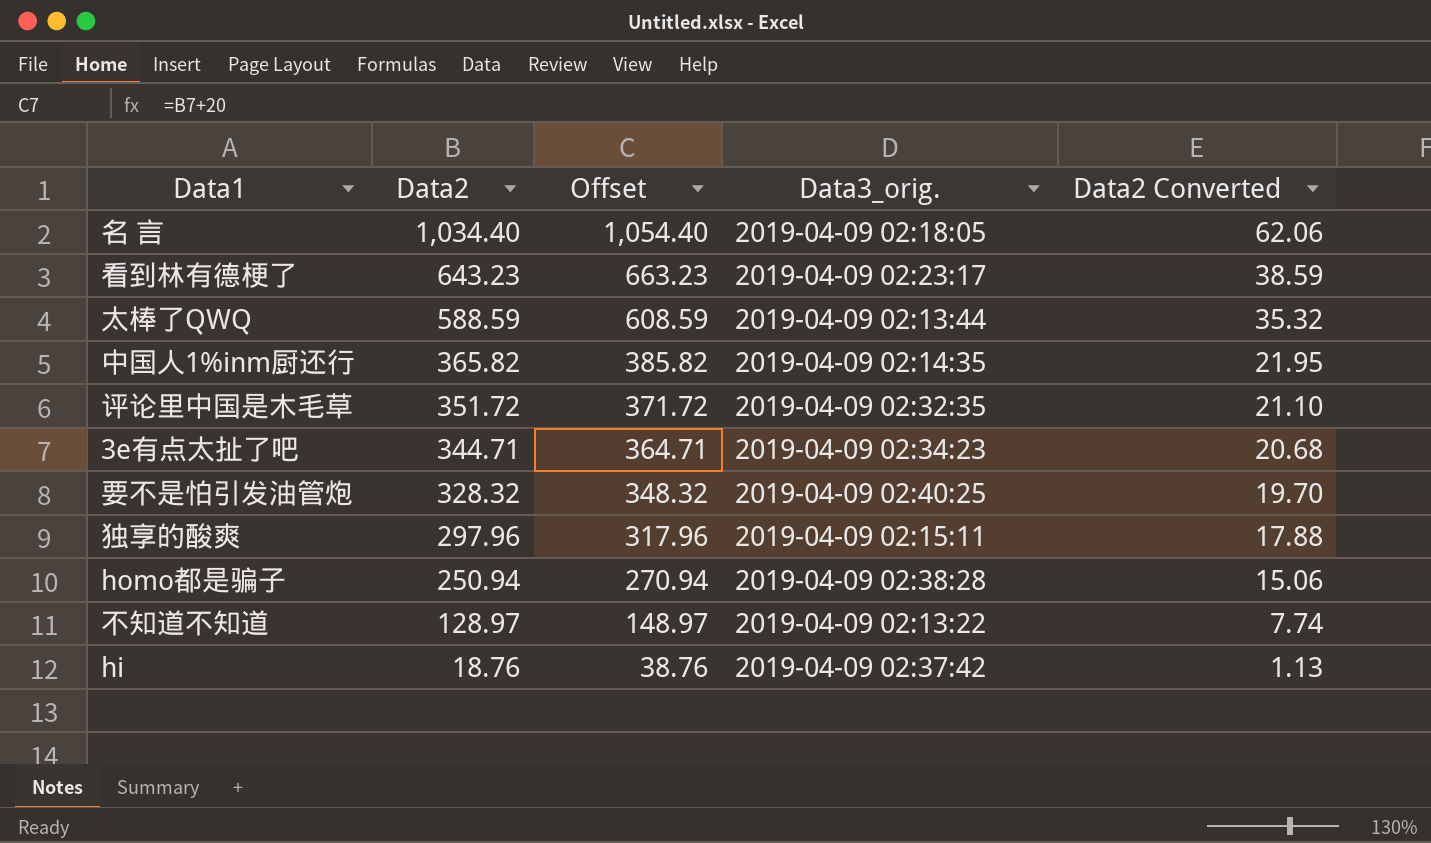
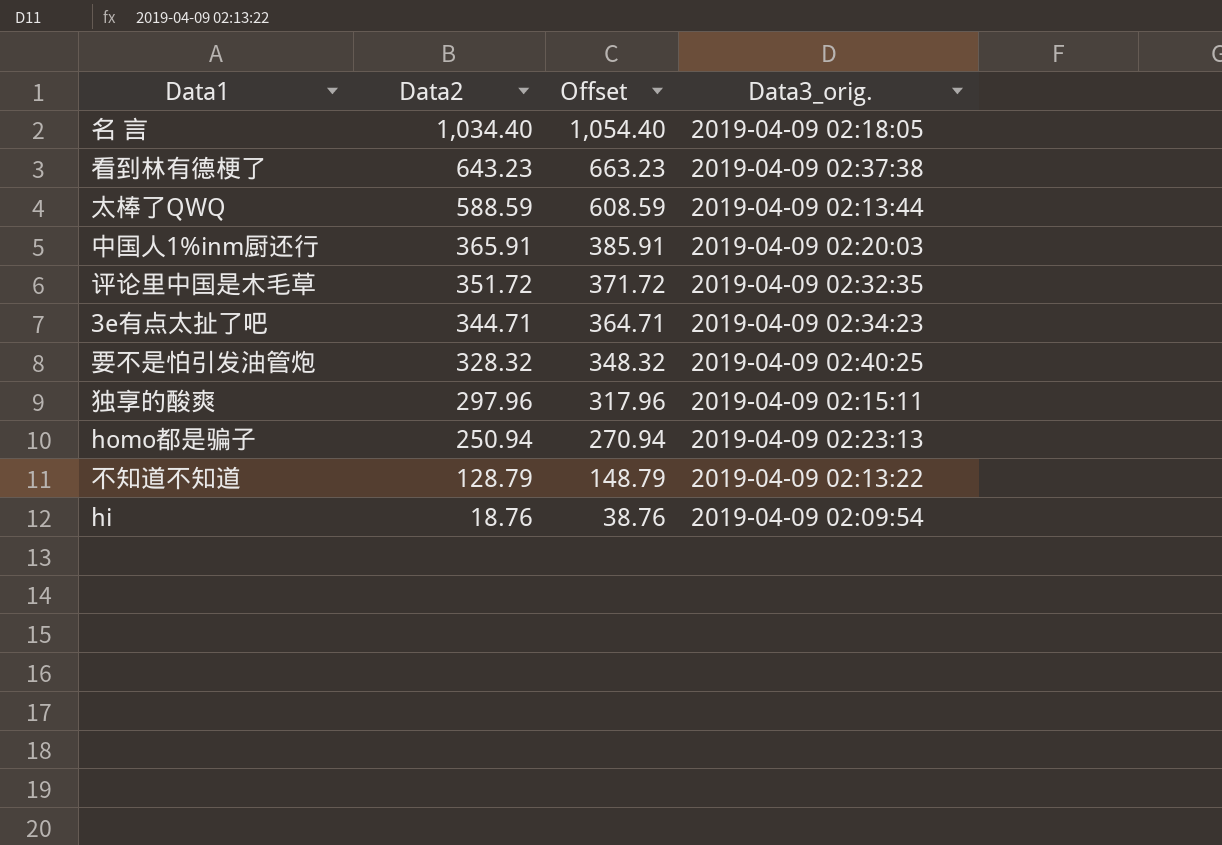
column Data2 Converted | formula: [Data2] * 0.06 -> none
看到林有德梗了 | Data3_orig.: 2019-04-09 02:23:17 -> 2019-04-09 02:37:38
中国人1%inm厨还行 | Data2: 365.82 -> 365.91
中国人1%inm厨还行 | Offset: 385.82 -> 385.91
中国人1%inm厨还行 | Data3_orig.: 2019-04-09 02:14:35 -> 2019-04-09 02:20:03
homo都是骗子 | Data3_orig.: 2019-04-09 02:38:28 -> 2019-04-09 02:23:13
不知道不知道 | Data2: 128.97 -> 128.79
不知道不知道 | Offset: 148.97 -> 148.79
hi | Data3_orig.: 2019-04-09 02:37:42 -> 2019-04-09 02:09:54

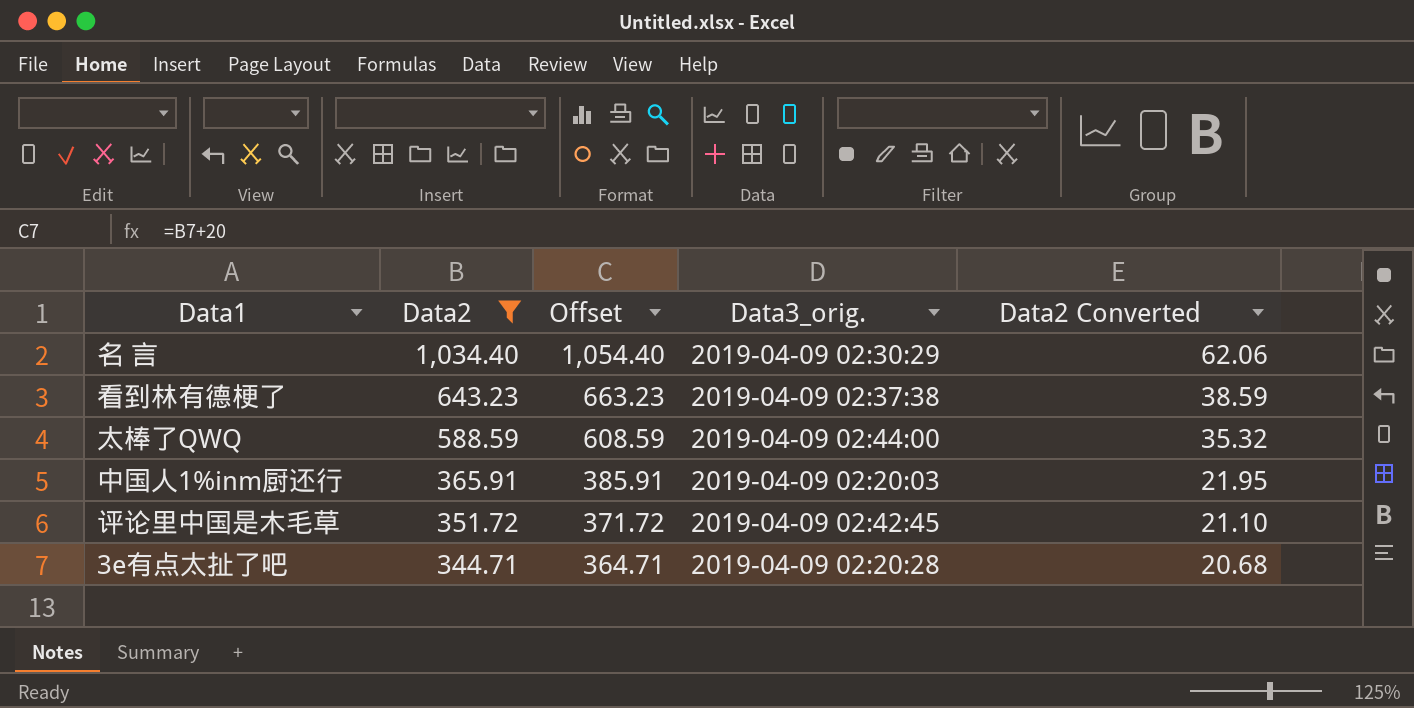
filter: none -> Data2 >= 344.71
column Data2 Converted | formula: none -> [Data2] * 0.06
名 言 | Data3_orig.: 2019-04-09 02:18:05 -> 2019-04-09 02:30:29
太棒了QWQ | Data3_orig.: 2019-04-09 02:13:44 -> 2019-04-09 02:44:00
评论里中国是木毛草 | Data3_orig.: 2019-04-09 02:32:35 -> 2019-04-09 02:42:45
3e有点太扯了吧 | Data3_orig.: 2019-04-09 02:34:23 -> 2019-04-09 02:20:28

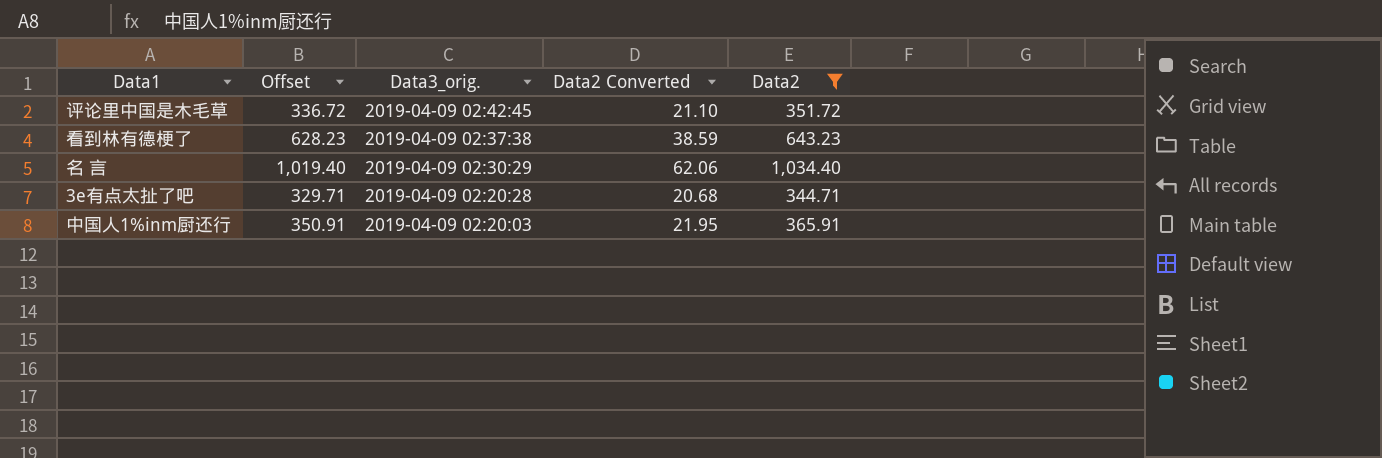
row order: Data2 descending -> Data3_orig. descending
column Offset | formula: [Data2] + 20 -> [Data2] - 15
column Data2 | position: 2 -> 5
row 太棒了QWQ: 588.59 | 608.59 | 2019-04-09 02:44:00 | 35.32 -> none

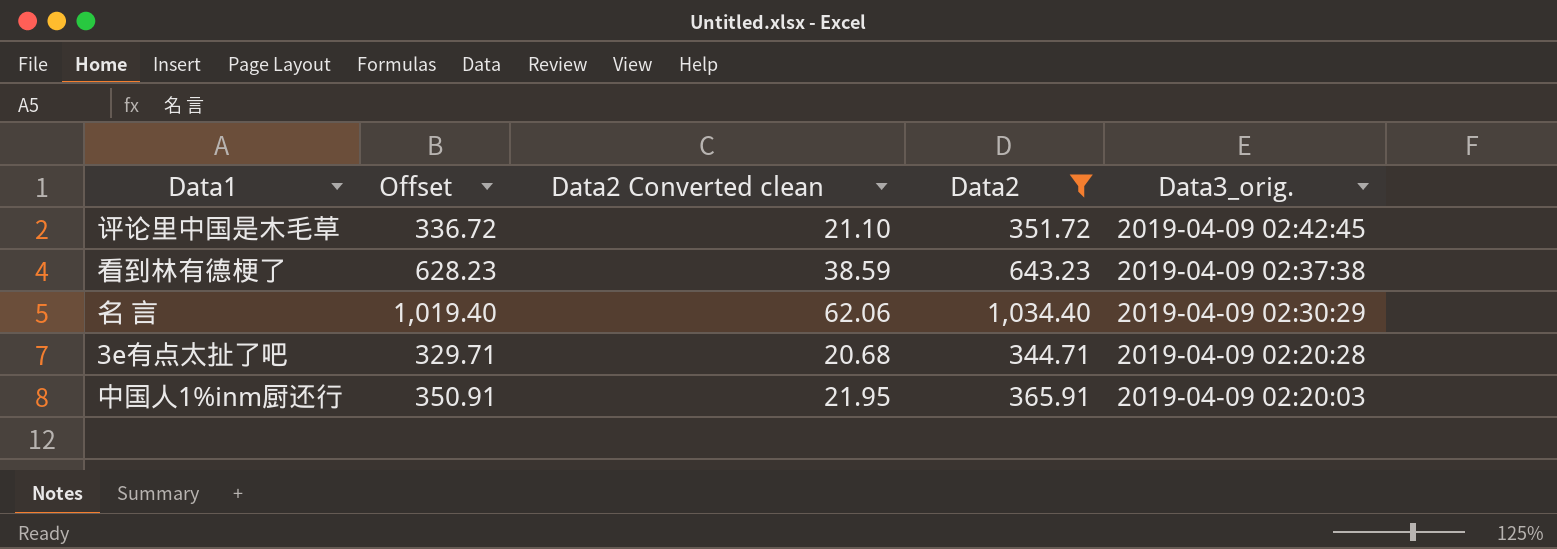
column name: Data2 Converted -> Data2 Converted clean
column Data3_orig. | position: 3 -> 5

